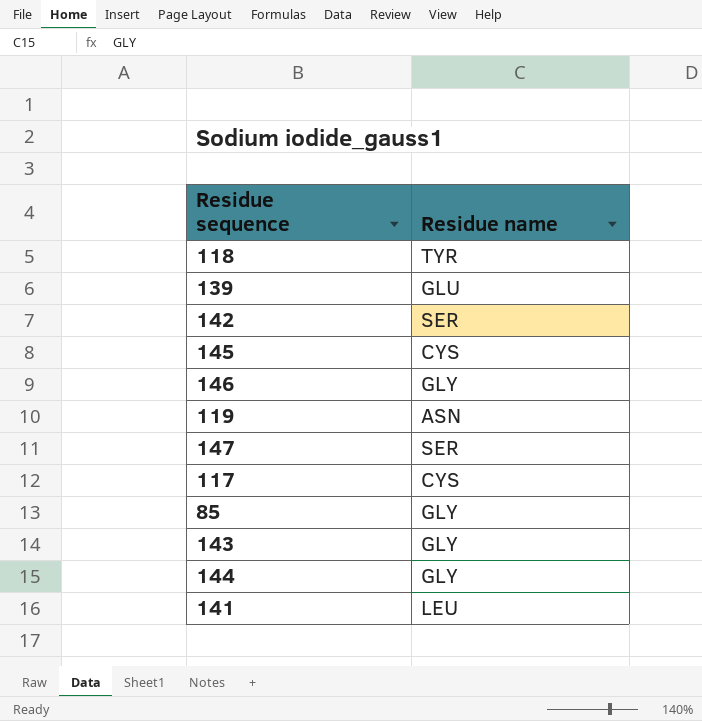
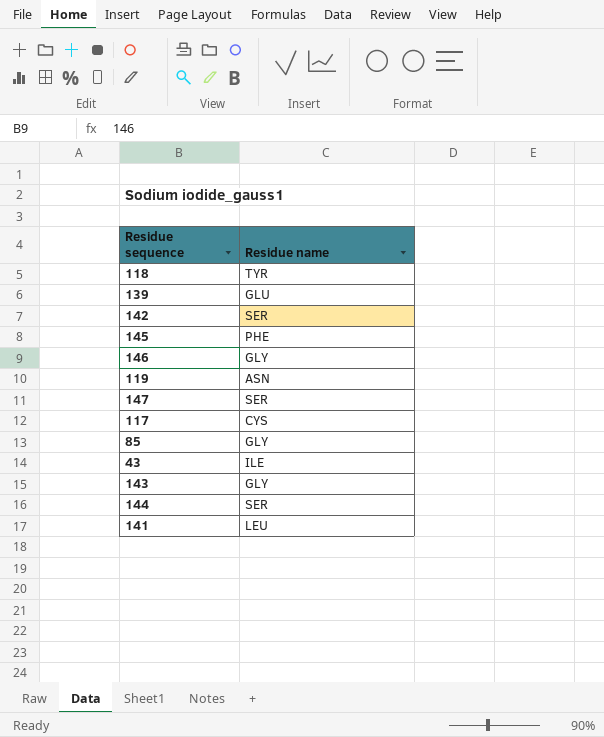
145 | Residue name: CYS -> PHE
row 43: none -> ILE
144 | Residue name: GLY -> SER

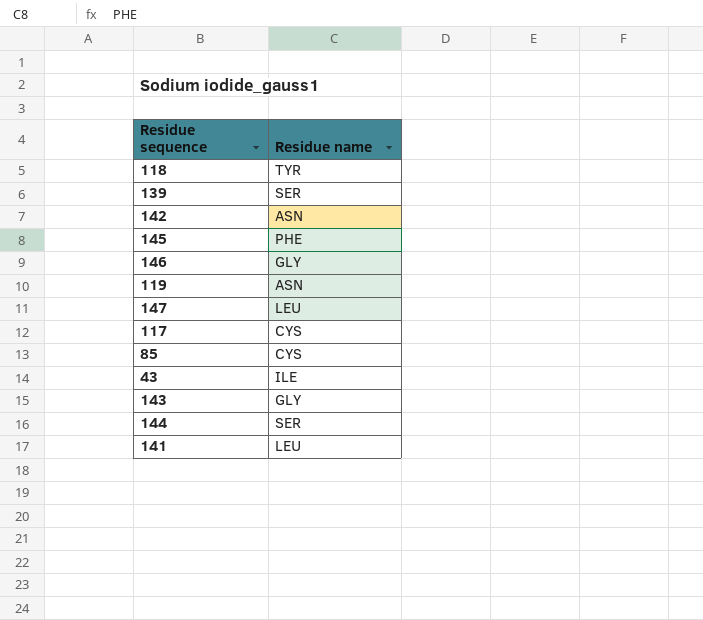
139 | Residue name: GLU -> SER
142 | Residue name: SER -> ASN
147 | Residue name: SER -> LEU
85 | Residue name: GLY -> CYS

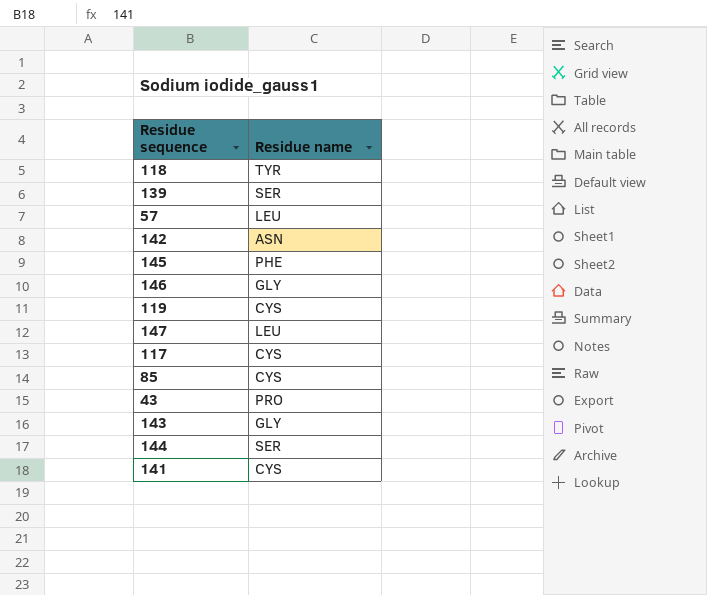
row 57: none -> LEU
119 | Residue name: ASN -> CYS
43 | Residue name: ILE -> PRO
141 | Residue name: LEU -> CYS

